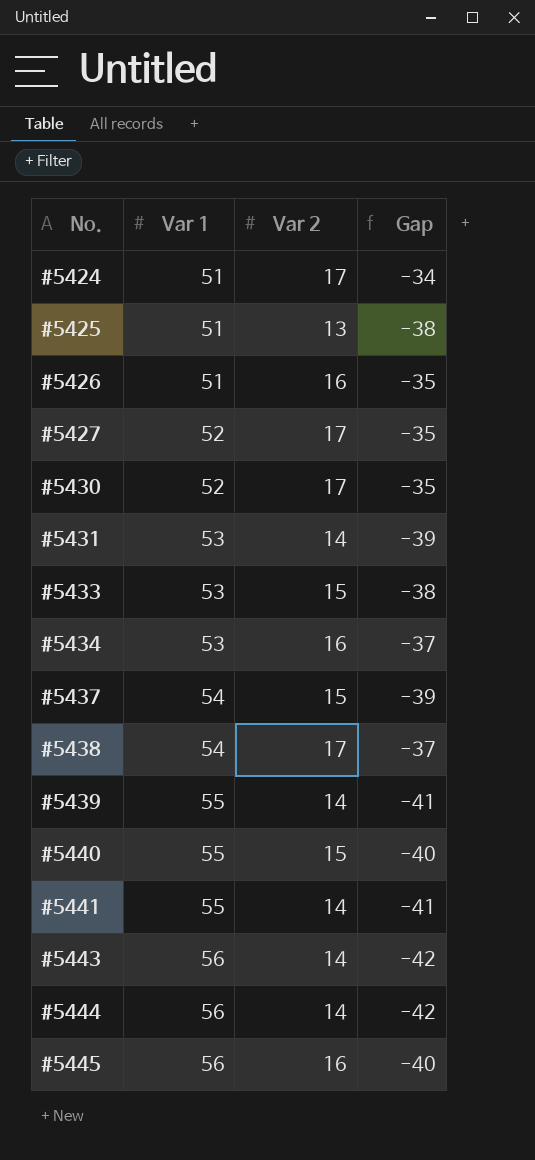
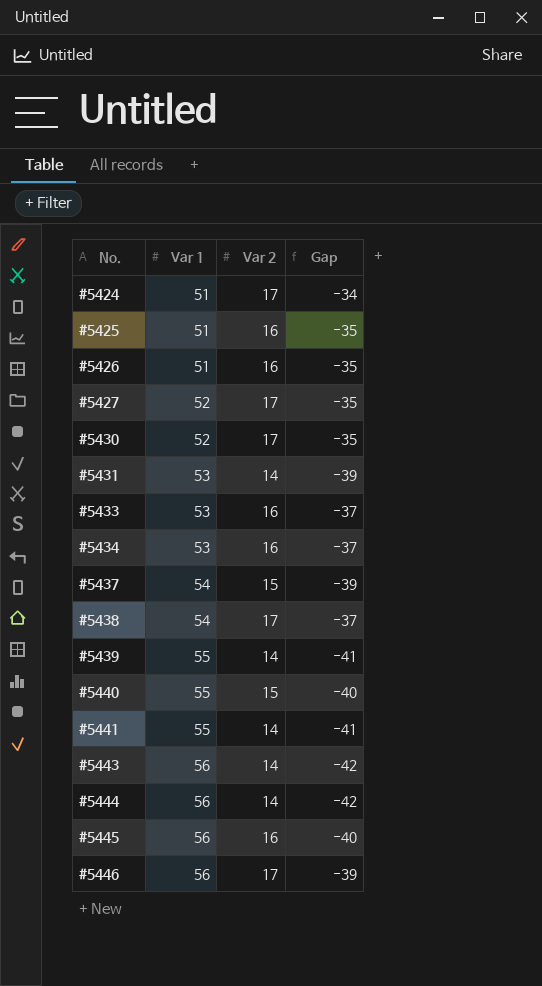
#5425 | Var 2: 13 -> 16
#5425 | Gap: -38 -> -35
#5433 | Var 2: 15 -> 16
#5433 | Gap: -38 -> -37
row #5446: none -> 56 | 17 | -39

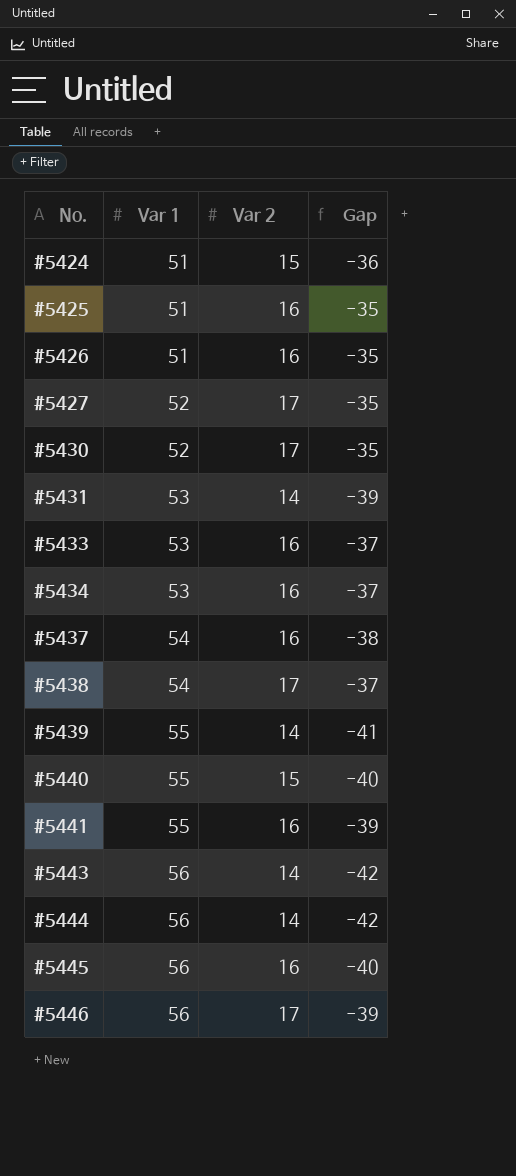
#5424 | Var 2: 17 -> 15
#5424 | Gap: -34 -> -36
#5437 | Var 2: 15 -> 16
#5437 | Gap: -39 -> -38
#5441 | Var 2: 14 -> 16
#5441 | Gap: -41 -> -39

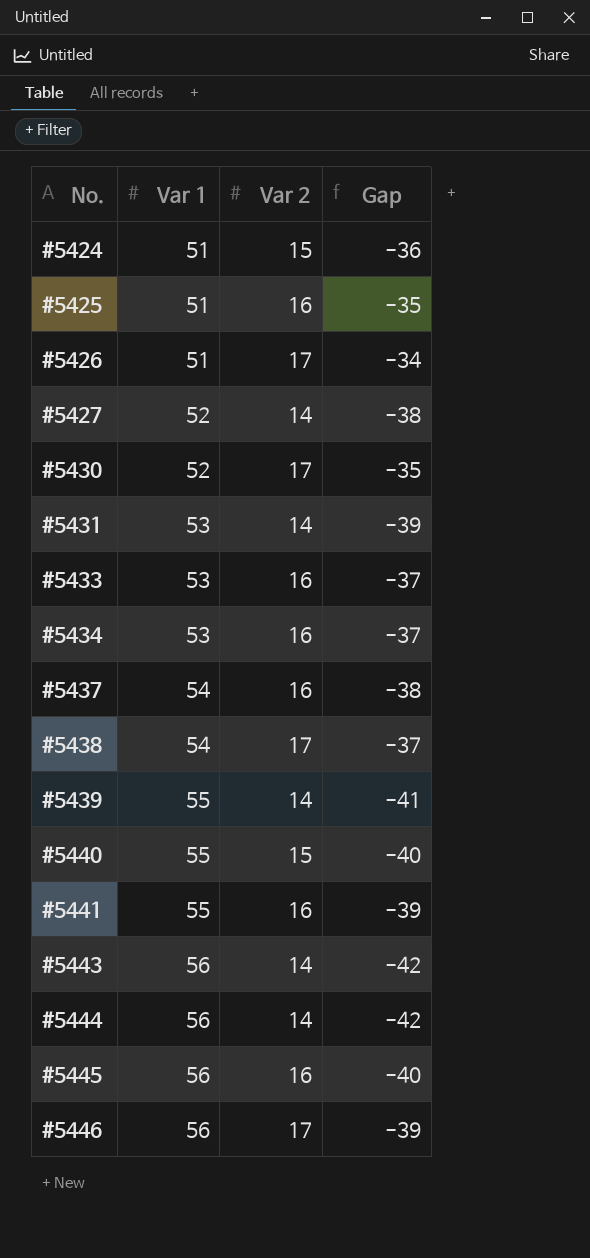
#5426 | Var 2: 16 -> 17
#5426 | Gap: -35 -> -34
#5427 | Var 2: 17 -> 14
#5427 | Gap: -35 -> -38

